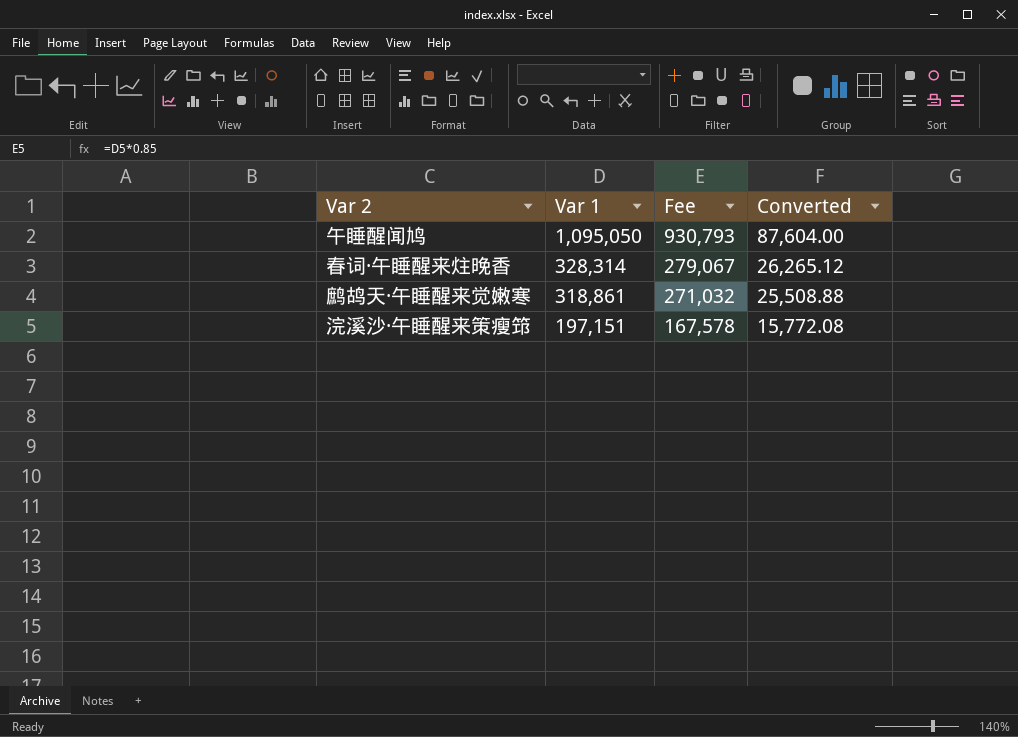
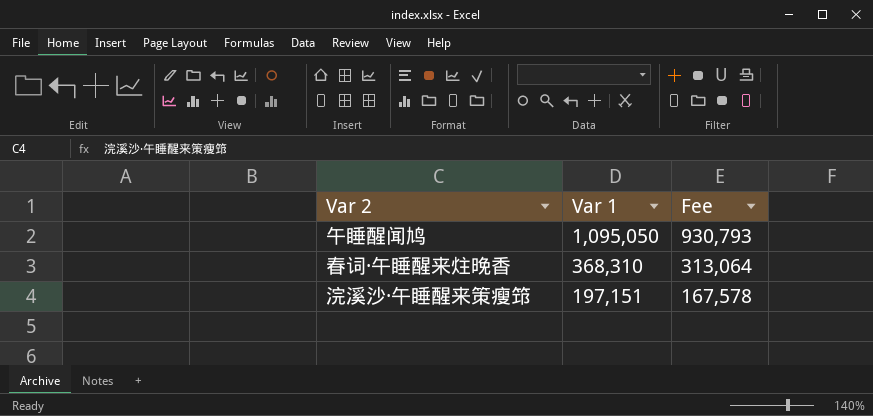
column Converted | formula: [Var 1] * 0.08 -> none
row 鹧鸪天·午睡醒来觉嫩寒: 318,861 | 271,032 | 25,508.88 -> none
春词·午睡醒来炷晚香 | Var 1: 328,314 -> 368,310
春词·午睡醒来炷晚香 | Fee: 279,067 -> 313,064

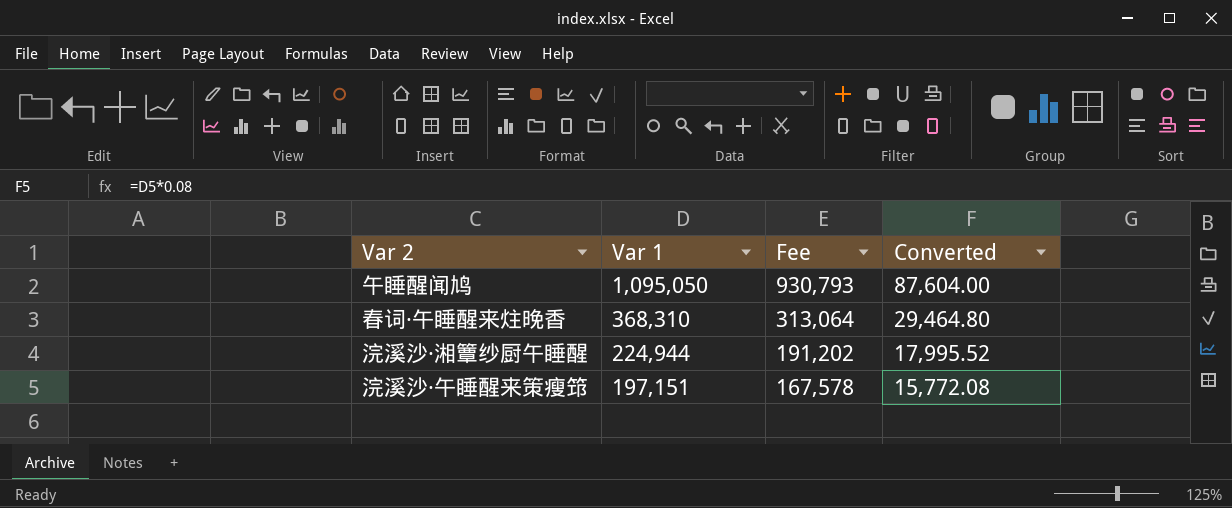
column Converted | formula: none -> [Var 1] * 0.08
row 浣溪沙·湘簟纱厨午睡醒: none -> 224,944 | 191,202 | 17,995.52

